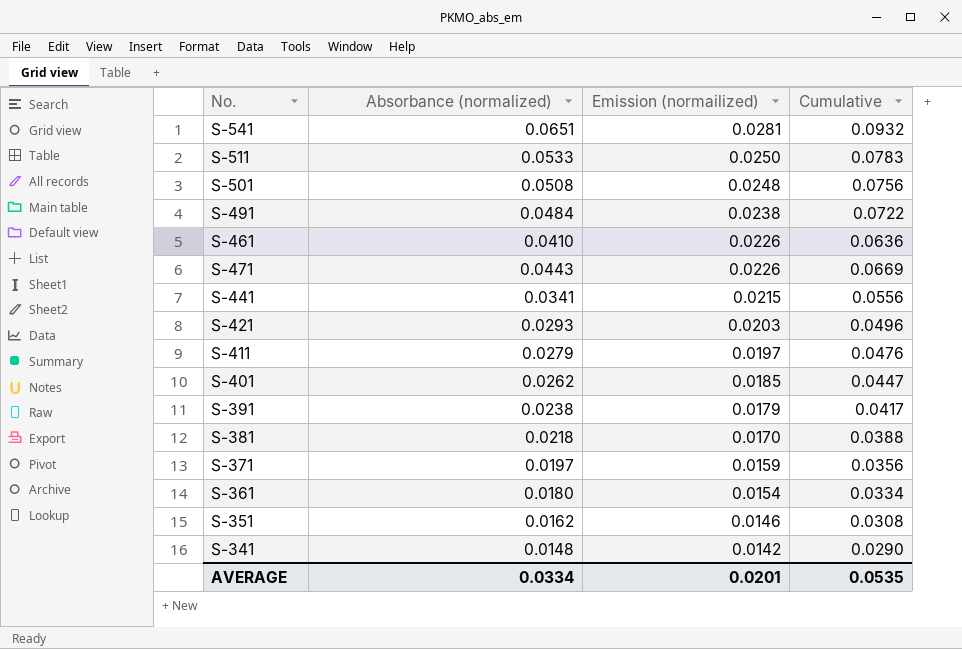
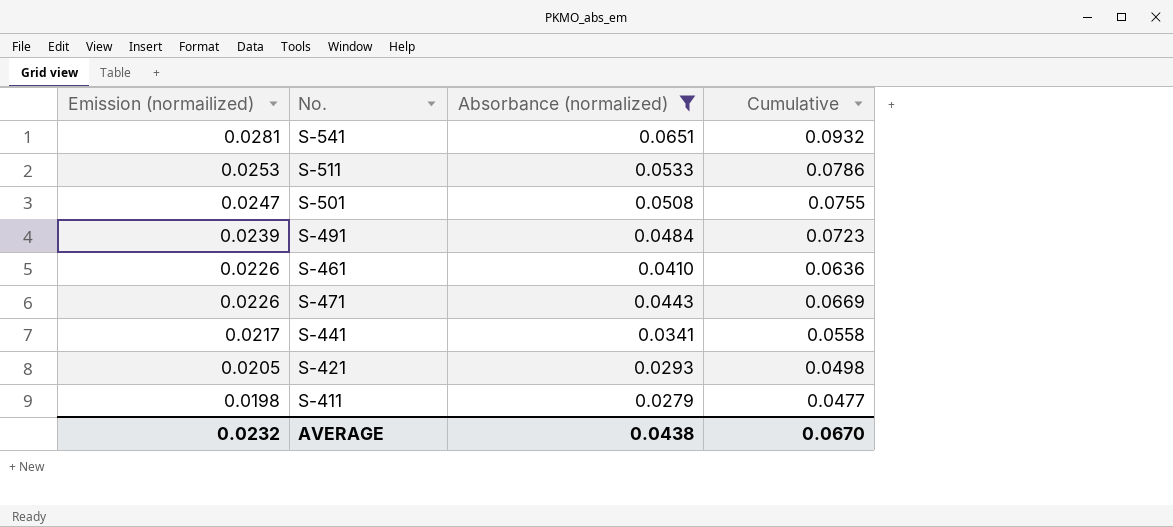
filter: none -> Absorbance (normalized) >= 0.0279
column Emission (normailized) | position: 3 -> 1
S-511 | Emission (normailized): 0.0250 -> 0.0253
S-511 | Cumulative: 0.0783 -> 0.0786
S-501 | Emission (normailized): 0.0248 -> 0.0247
S-501 | Cumulative: 0.0756 -> 0.0755
S-491 | Emission (normailized): 0.0238 -> 0.0239
S-491 | Cumulative: 0.0722 -> 0.0723
S-441 | Emission (normailized): 0.0215 -> 0.0217
S-441 | Cumulative: 0.0556 -> 0.0558
S-421 | Emission (normailized): 0.0203 -> 0.0205
S-421 | Cumulative: 0.0496 -> 0.0498
S-411 | Emission (normailized): 0.0197 -> 0.0198
S-411 | Cumulative: 0.0476 -> 0.0477
AVERAGE | Emission (normailized): 0.0201 -> 0.0232
AVERAGE | Absorbance (normalized): 0.0334 -> 0.0438
AVERAGE | Cumulative: 0.0535 -> 0.0670

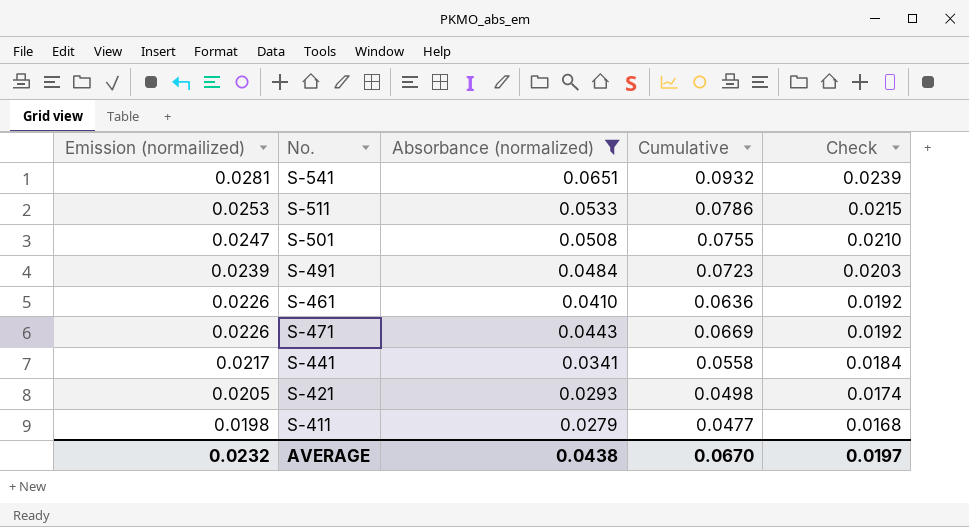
column Check | formula: none -> [Emission (normailized)] * 0.85

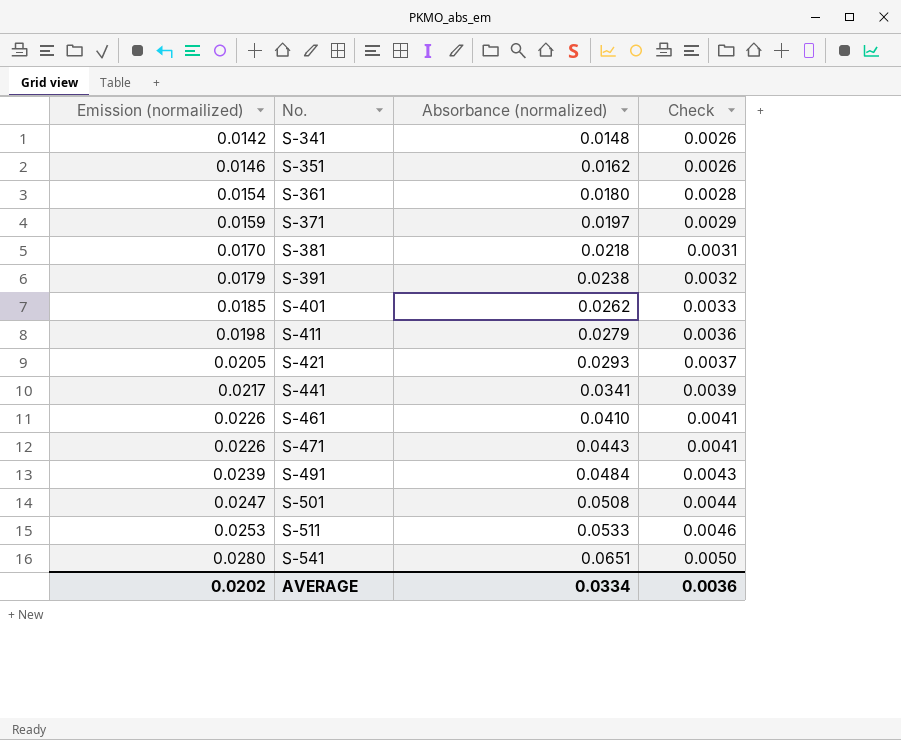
filter: Absorbance (normalized) >= 0.0279 -> none
row order: Emission (normailized) descending -> Emission (normailized) ascending
column Cumulative | formula: [Emission (normailized)] + [Absorbance (normalized)] -> none
column Check | formula: [Emission (normailized)] * 0.85 -> [Emission (normailized)] * 0.18
S-541 | Emission (normailized): 0.0281 -> 0.0280
AVERAGE | Emission (normailized): 0.0232 -> 0.0202
AVERAGE | Absorbance (normalized): 0.0438 -> 0.0334
AVERAGE | Check: 0.0197 -> 0.0036

